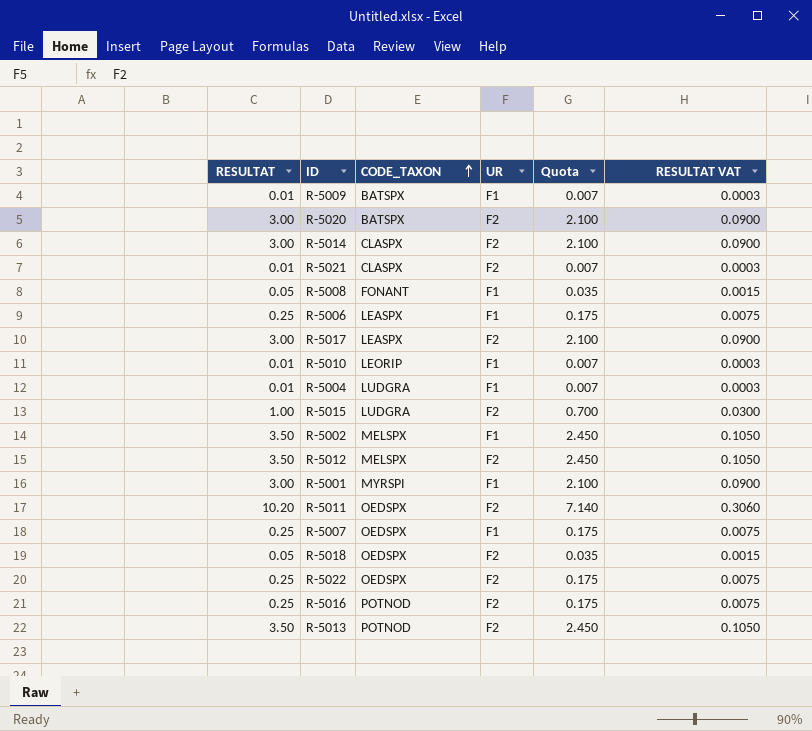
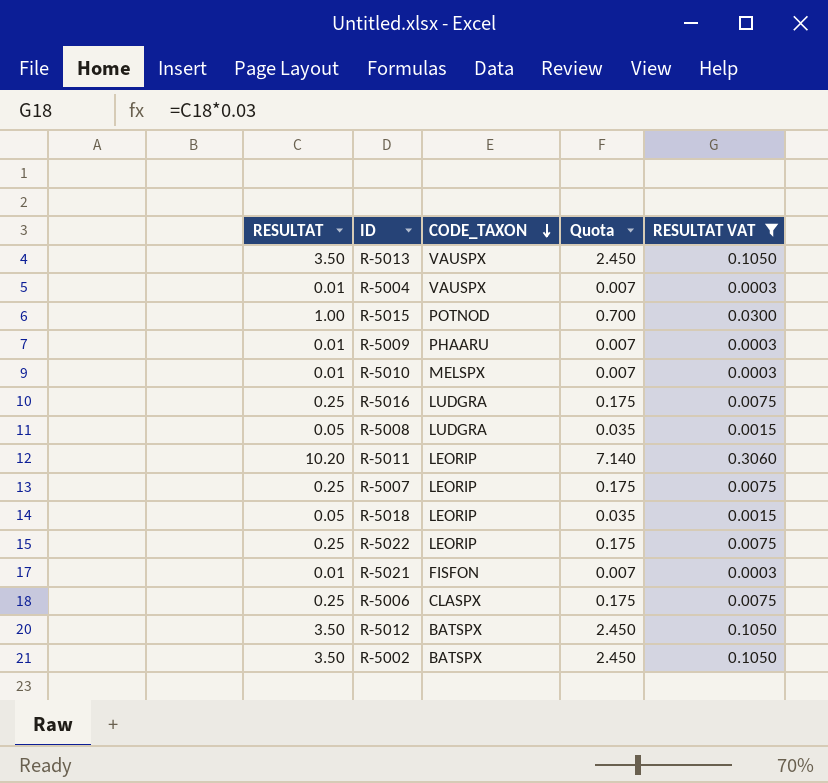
filter: none -> RESULTAT VAT != 0.0900
row order: CODE_TAXON ascending -> CODE_TAXON descending
column UR | position: 4 -> none
R-5013 | CODE_TAXON: POTNOD -> VAUSPX
R-5004 | CODE_TAXON: LUDGRA -> VAUSPX
R-5015 | CODE_TAXON: LUDGRA -> POTNOD
R-5009 | CODE_TAXON: BATSPX -> PHAARU
R-5010 | CODE_TAXON: LEORIP -> MELSPX
R-5016 | CODE_TAXON: POTNOD -> LUDGRA
R-5008 | CODE_TAXON: FONANT -> LUDGRA
R-5011 | CODE_TAXON: OEDSPX -> LEORIP
R-5007 | CODE_TAXON: OEDSPX -> LEORIP
R-5018 | CODE_TAXON: OEDSPX -> LEORIP
R-5022 | CODE_TAXON: OEDSPX -> LEORIP
R-5021 | CODE_TAXON: CLASPX -> FISFON
R-5006 | CODE_TAXON: LEASPX -> CLASPX
R-5012 | CODE_TAXON: MELSPX -> BATSPX
R-5002 | CODE_TAXON: MELSPX -> BATSPX

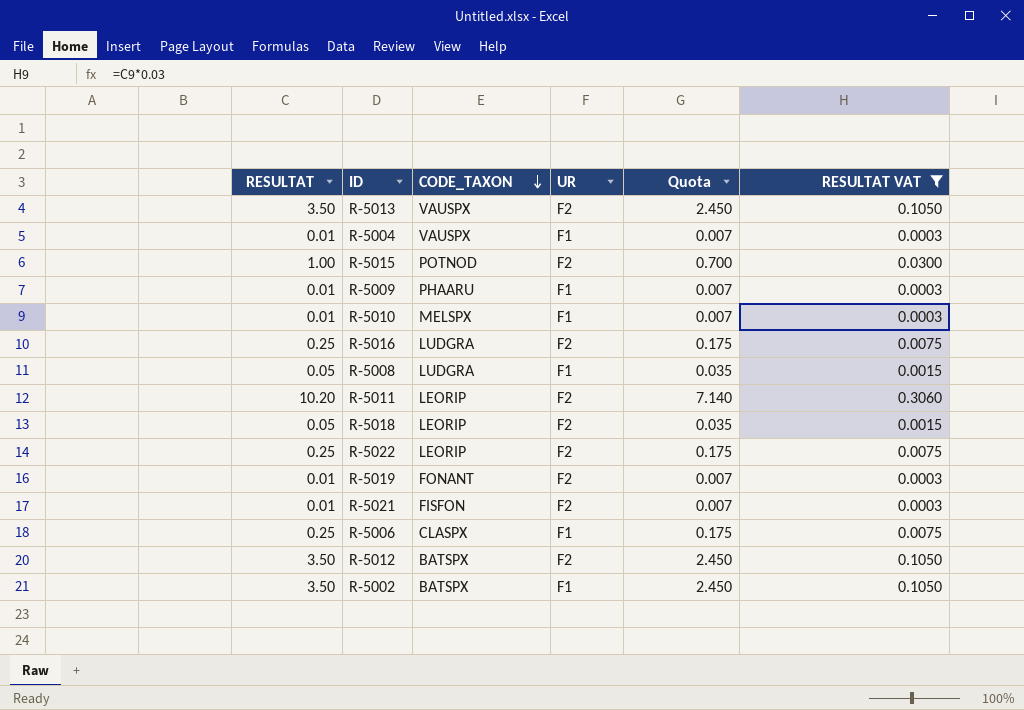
column UR | position: none -> 4
row R-5007: 0.25 | LEORIP | 0.175 | 0.0075 -> none
row R-5019: none -> 0.01 | FONANT | F2 | 0.007 | 0.0003

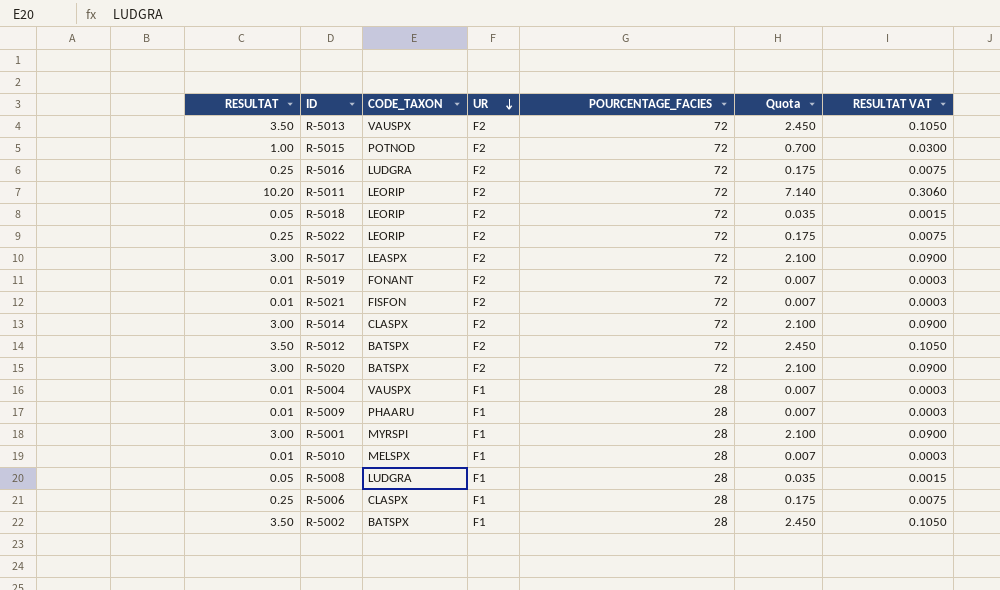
filter: RESULTAT VAT != 0.0900 -> none
row order: CODE_TAXON descending -> UR descending
column POURCENTAGE_FACIES | position: none -> 5

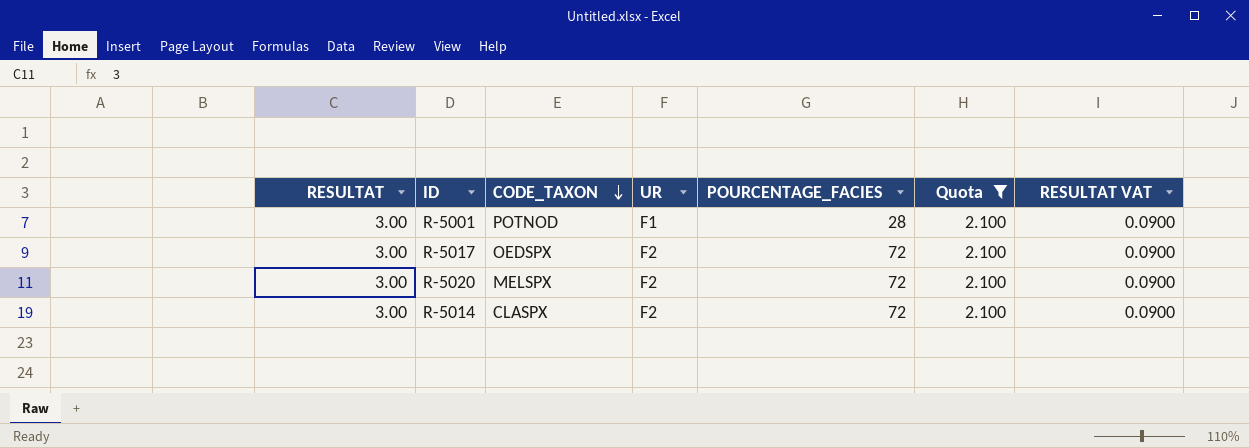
filter: none -> Quota = 2.100
row order: UR descending -> CODE_TAXON descending
R-5001 | CODE_TAXON: MYRSPI -> POTNOD
R-5017 | CODE_TAXON: LEASPX -> OEDSPX
R-5020 | CODE_TAXON: BATSPX -> MELSPX

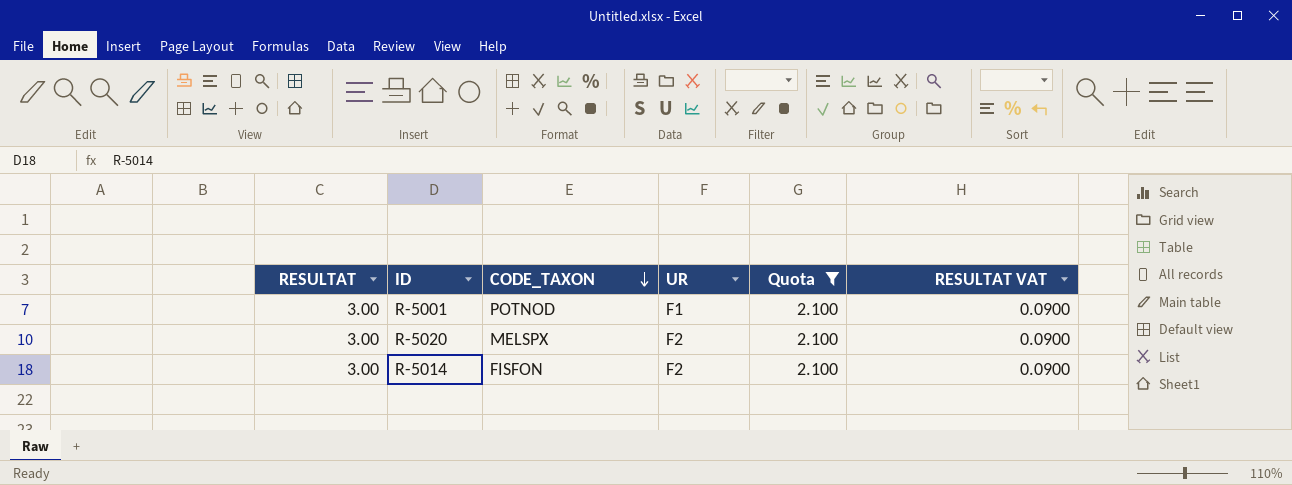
column POURCENTAGE_FACIES | position: 5 -> none
row R-5017: 3.00 | OEDSPX | F2 | 72 | 2.100 | 0.0900 -> none
R-5014 | CODE_TAXON: CLASPX -> FISFON

